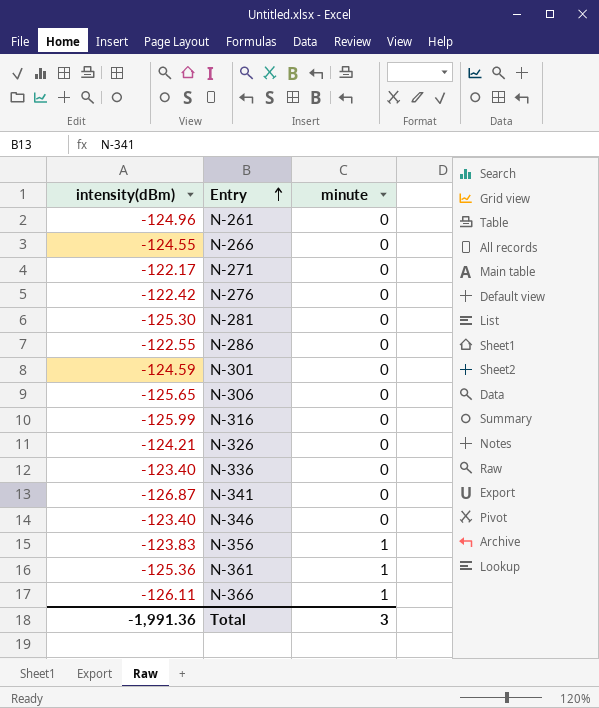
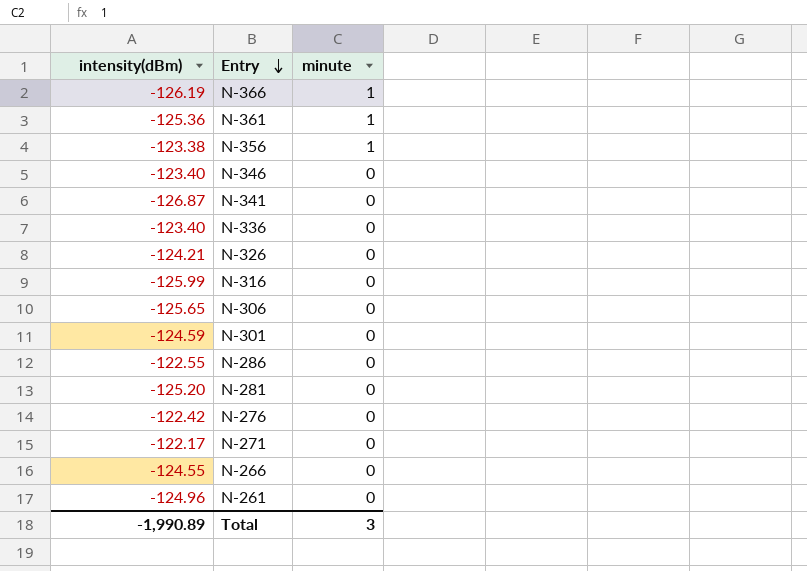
row order: Entry ascending -> Entry descending
N-366 | intensity(dBm): -126.11 -> -126.19
N-356 | intensity(dBm): -123.83 -> -123.38
N-281 | intensity(dBm): -125.30 -> -125.20
Total | intensity(dBm): -1,991.36 -> -1,990.89

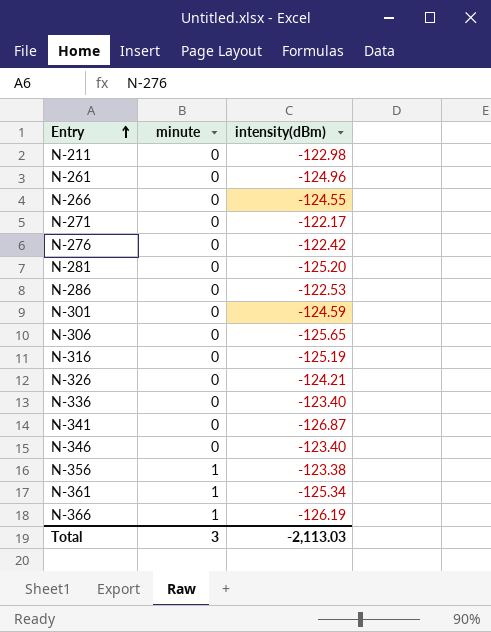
row order: Entry descending -> Entry ascending
column intensity(dBm) | position: 1 -> 3
row N-211: none -> 0 | -122.98
N-286 | intensity(dBm): -122.55 -> -122.53
N-316 | intensity(dBm): -125.99 -> -125.19
N-361 | intensity(dBm): -125.36 -> -125.34
Total | intensity(dBm): -1,990.89 -> -2,113.03

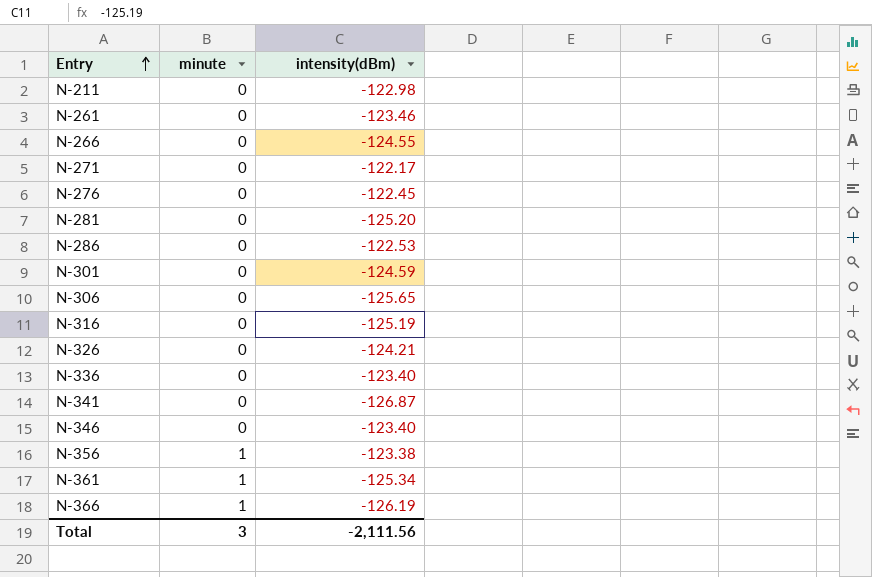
N-261 | intensity(dBm): -124.96 -> -123.46
N-276 | intensity(dBm): -122.42 -> -122.45
Total | intensity(dBm): -2,113.03 -> -2,111.56

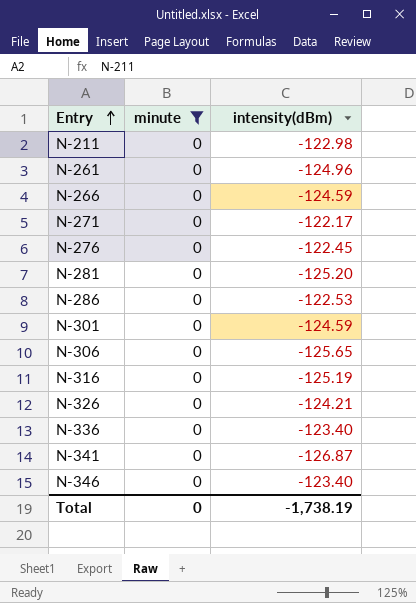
filter: none -> minute = 0
N-261 | intensity(dBm): -123.46 -> -124.96
N-266 | intensity(dBm): -124.55 -> -124.59
Total | minute: 3 -> 0
Total | intensity(dBm): -2,111.56 -> -1,738.19

